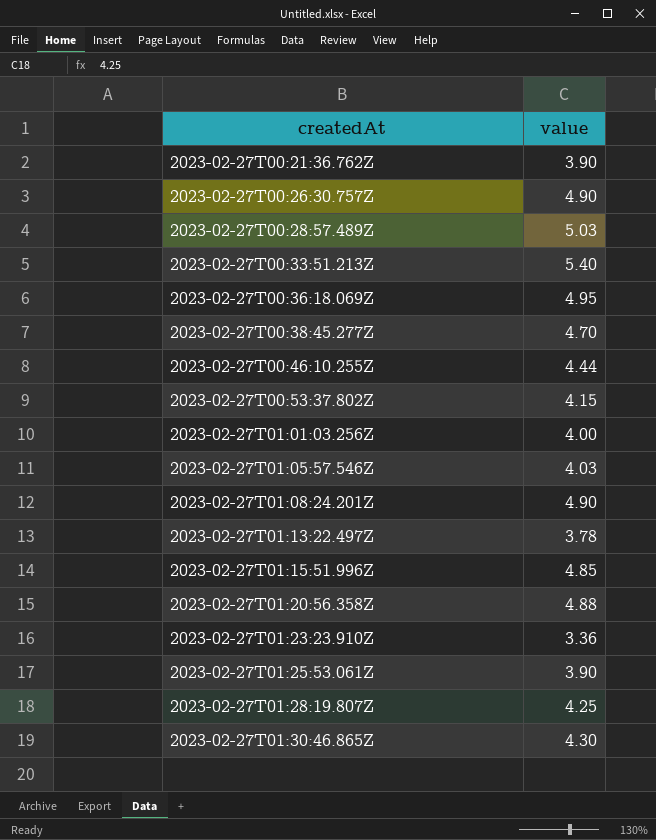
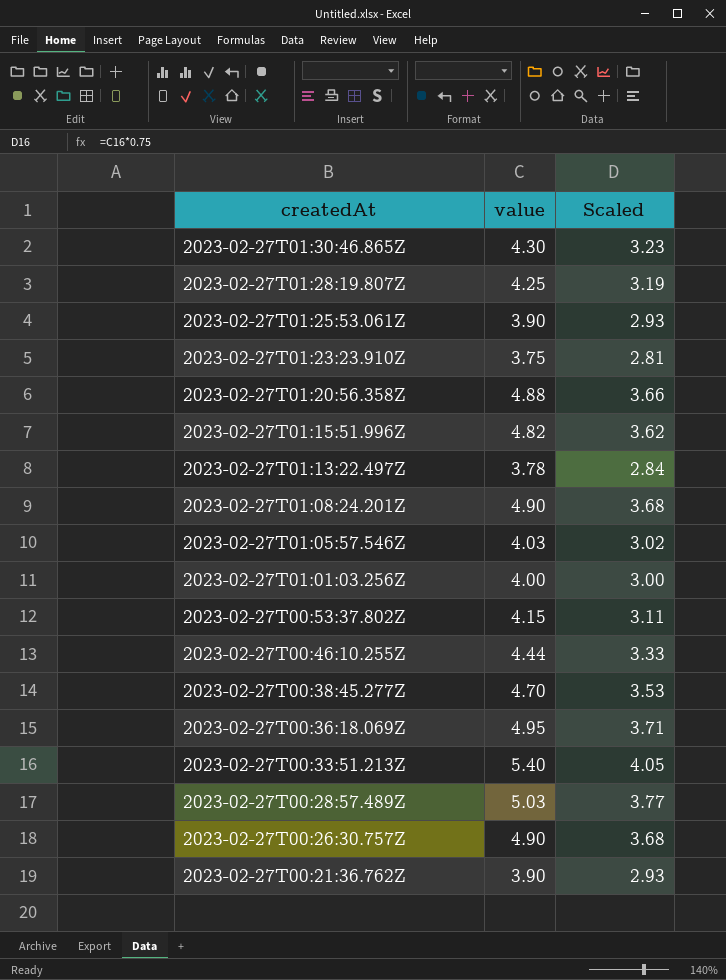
row order: createdAt ascending -> createdAt descending
column Scaled | formula: none -> [value] * 0.75
2023-02-27T01:23:23.910Z | value: 3.36 -> 3.75
2023-02-27T01:15:51.996Z | value: 4.85 -> 4.82

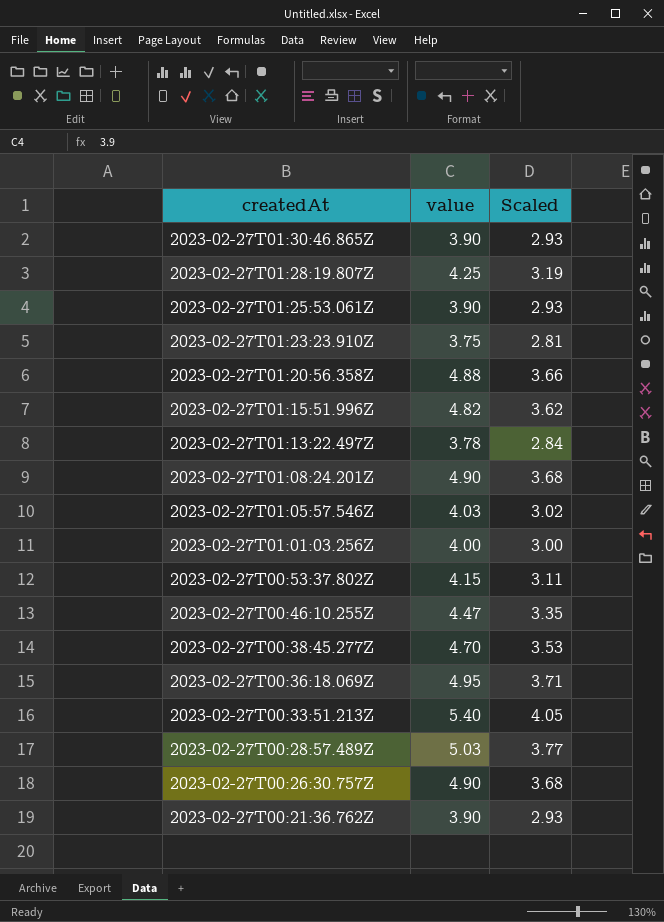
2023-02-27T01:30:46.865Z | value: 4.30 -> 3.90
2023-02-27T01:30:46.865Z | Scaled: 3.23 -> 2.93
2023-02-27T00:46:10.255Z | value: 4.44 -> 4.47
2023-02-27T00:46:10.255Z | Scaled: 3.33 -> 3.35

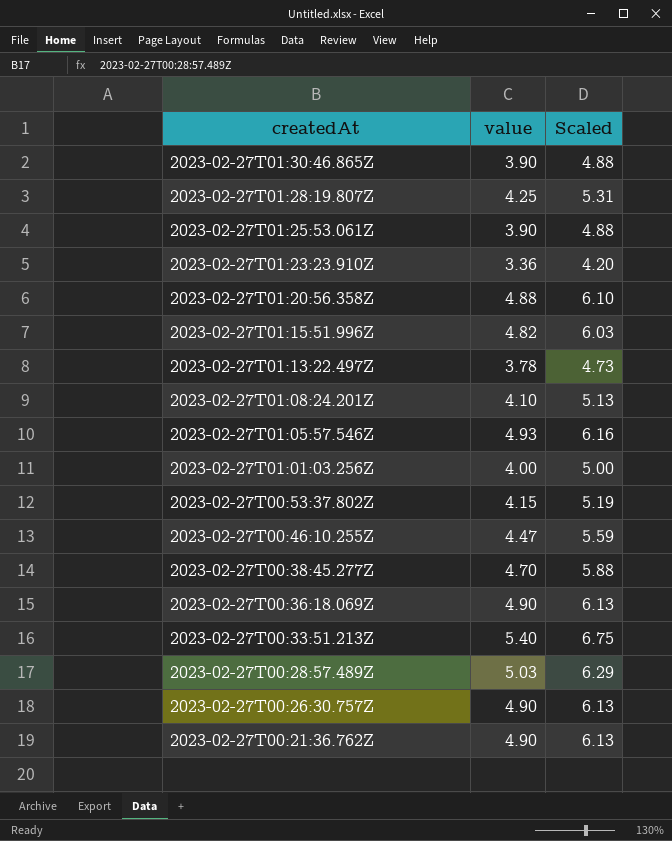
column Scaled | formula: [value] * 0.75 -> [value] * 1.25
2023-02-27T01:23:23.910Z | value: 3.75 -> 3.36
2023-02-27T01:08:24.201Z | value: 4.90 -> 4.10
2023-02-27T01:05:57.546Z | value: 4.03 -> 4.93
2023-02-27T00:36:18.069Z | value: 4.95 -> 4.90
2023-02-27T00:21:36.762Z | value: 3.90 -> 4.90

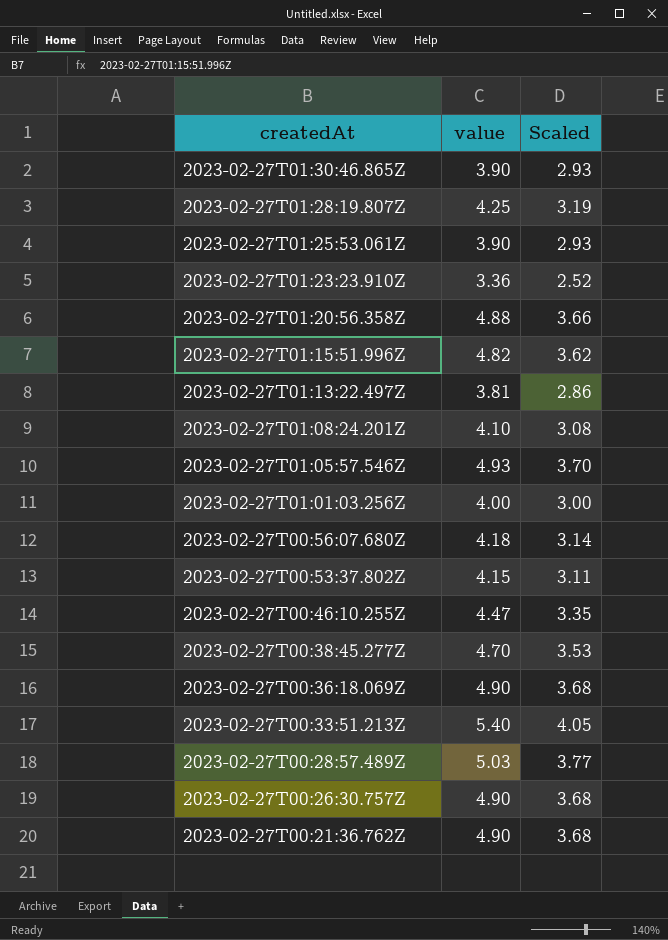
column Scaled | formula: [value] * 1.25 -> [value] * 0.75
2023-02-27T01:13:22.497Z | value: 3.78 -> 3.81
row 2023-02-27T00:56:07.680Z: none -> 4.18 | 3.14

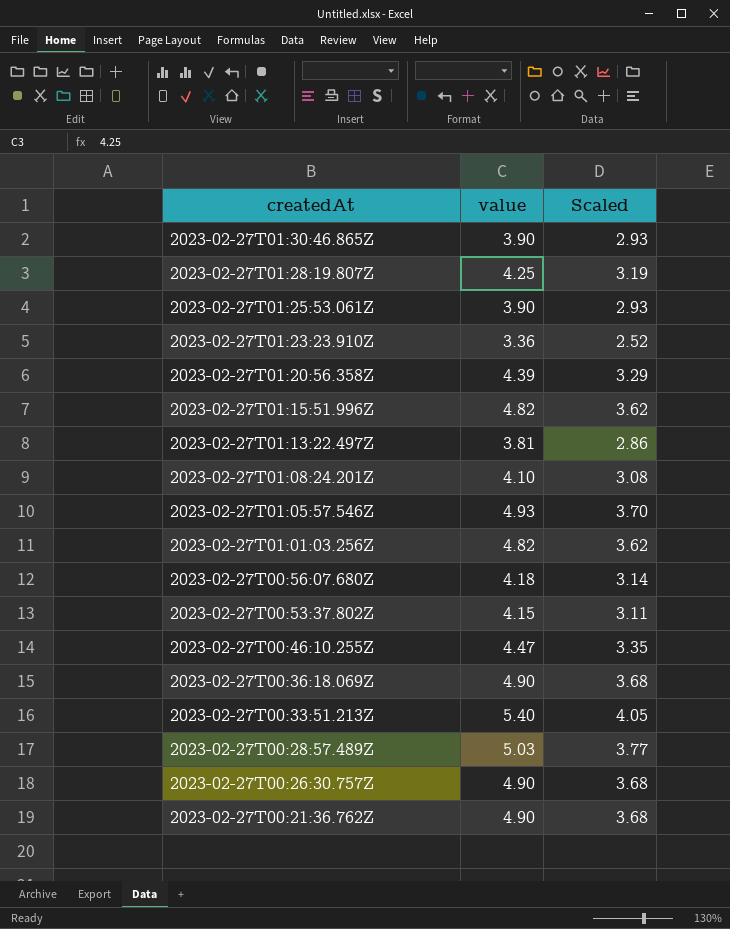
row 2023-02-27T00:38:45.277Z: 4.70 | 3.53 -> none
2023-02-27T01:20:56.358Z | value: 4.88 -> 4.39
2023-02-27T01:20:56.358Z | Scaled: 3.66 -> 3.29
2023-02-27T01:01:03.256Z | value: 4.00 -> 4.82
2023-02-27T01:01:03.256Z | Scaled: 3.00 -> 3.62

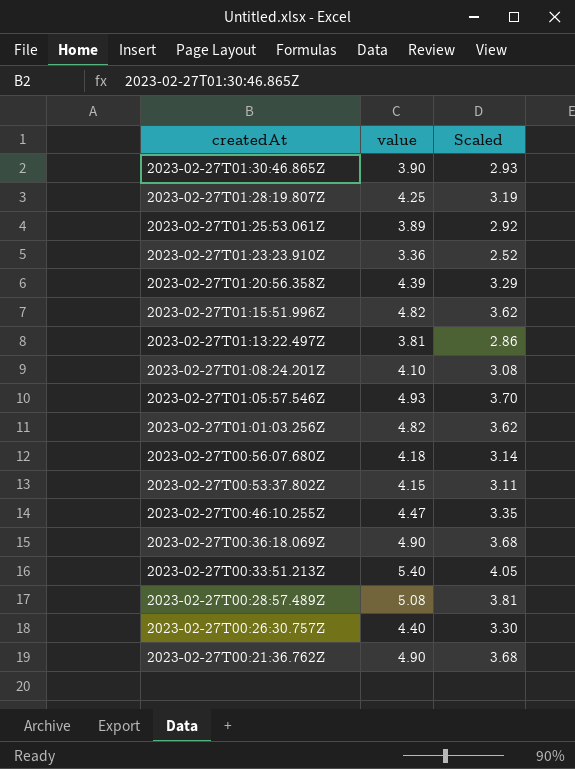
2023-02-27T01:25:53.061Z | value: 3.90 -> 3.89
2023-02-27T01:25:53.061Z | Scaled: 2.93 -> 2.92
2023-02-27T00:28:57.489Z | value: 5.03 -> 5.08
2023-02-27T00:28:57.489Z | Scaled: 3.77 -> 3.81
2023-02-27T00:26:30.757Z | value: 4.90 -> 4.40
2023-02-27T00:26:30.757Z | Scaled: 3.68 -> 3.30

